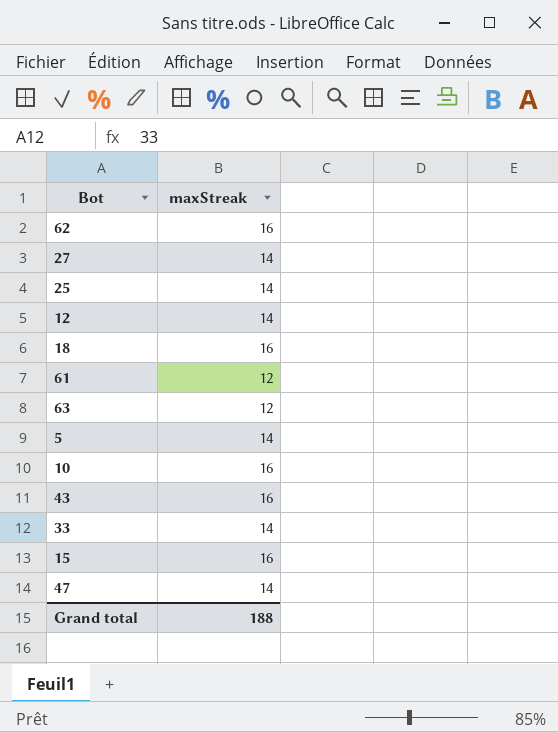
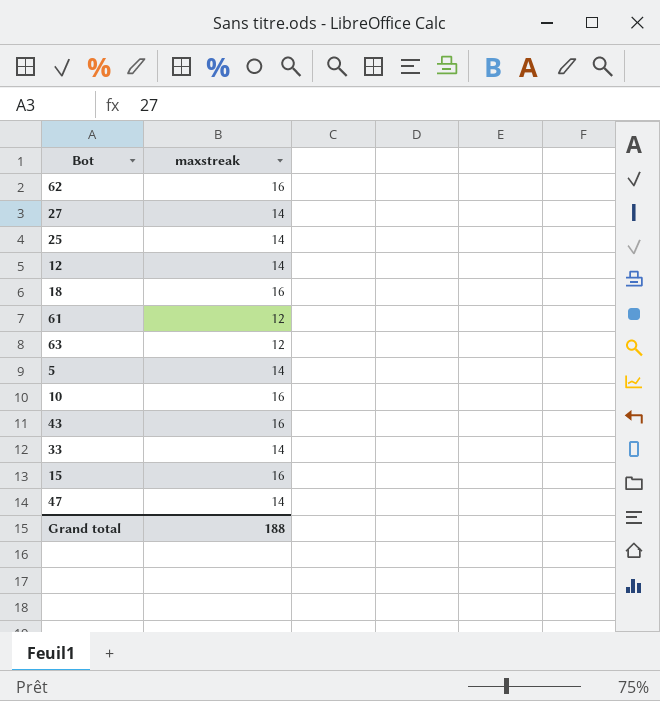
column name: maxStreak -> maxstreak

